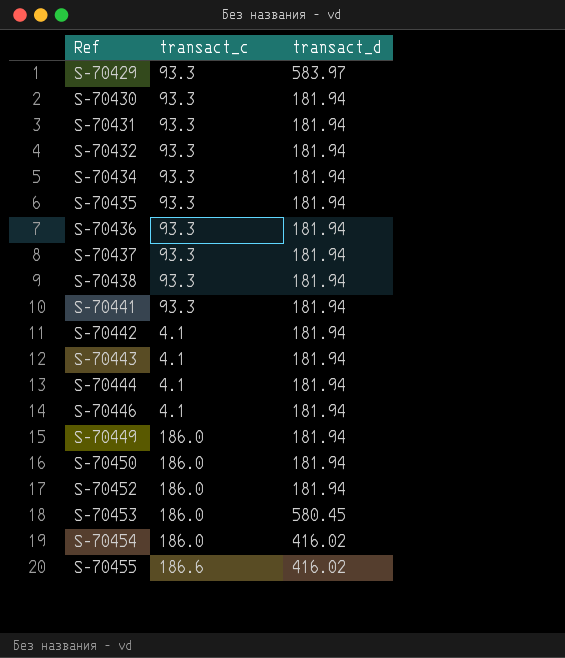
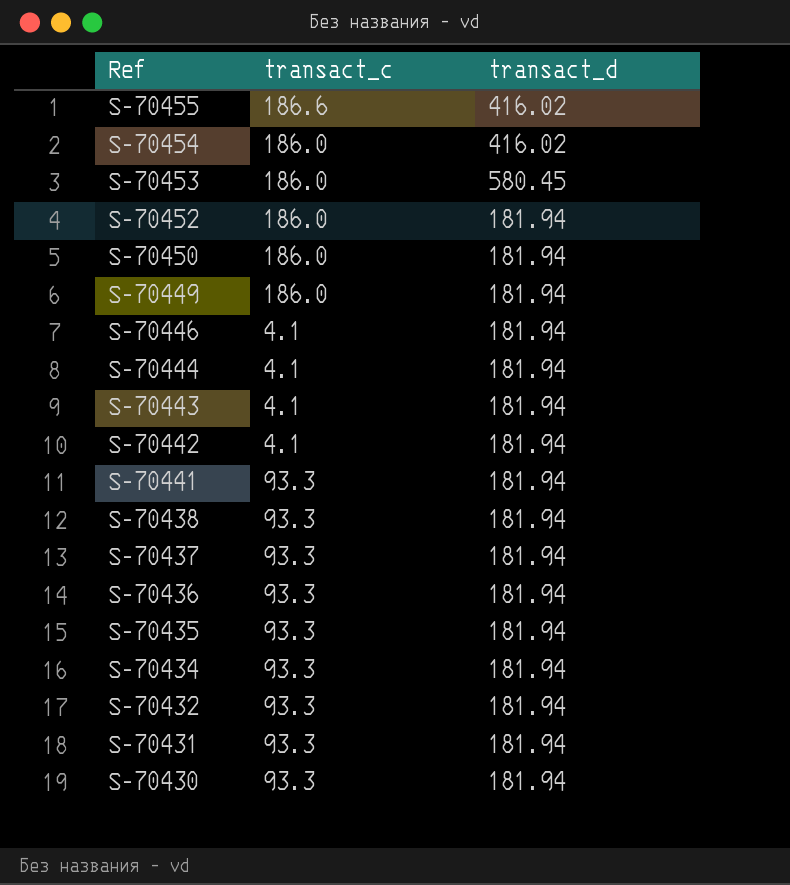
row order: Ref ascending -> Ref descending
row S-70429: 93.3 | 583.97 -> none

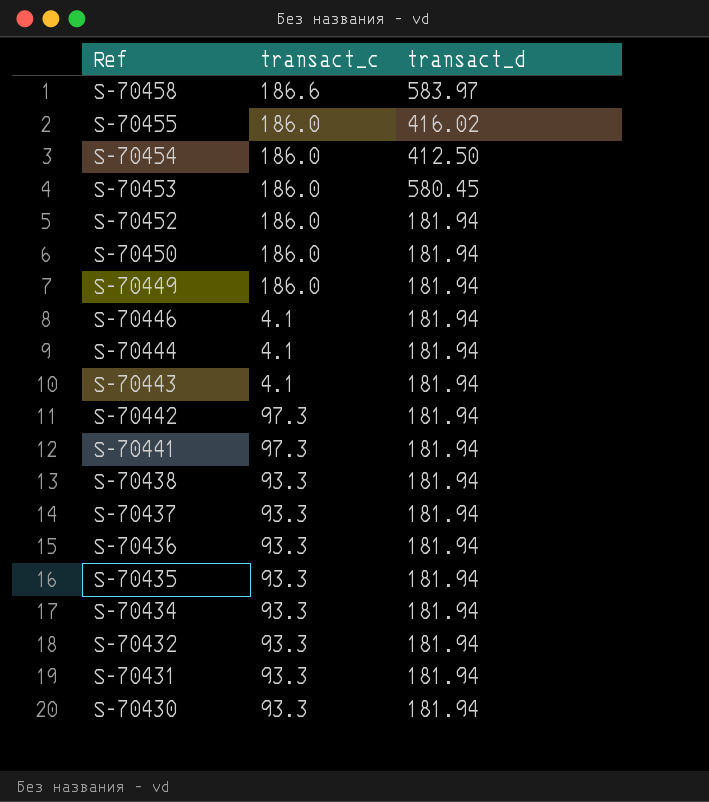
row S-70458: none -> 186.6 | 583.97
S-70455 | transact_c: 186.6 -> 186.0
S-70454 | transact_d: 416.02 -> 412.50
S-70442 | transact_c: 4.1 -> 97.3
S-70441 | transact_c: 93.3 -> 97.3

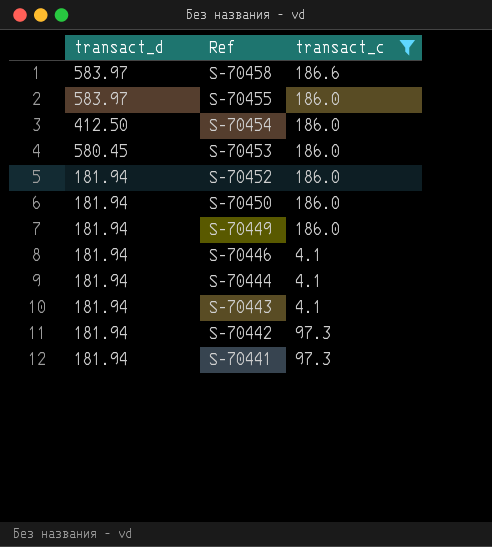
filter: none -> transact_c != 93.3
column transact_d | position: 3 -> 1
S-70455 | transact_d: 416.02 -> 583.97

